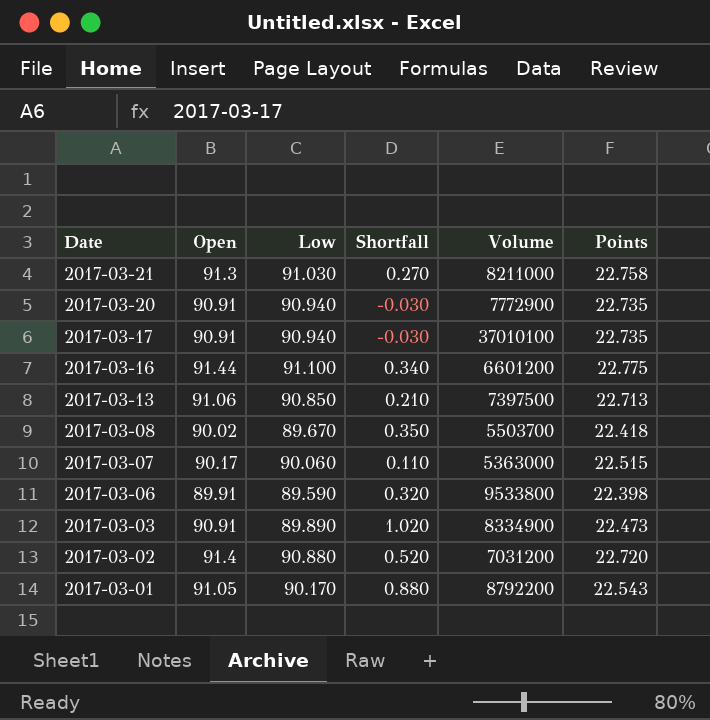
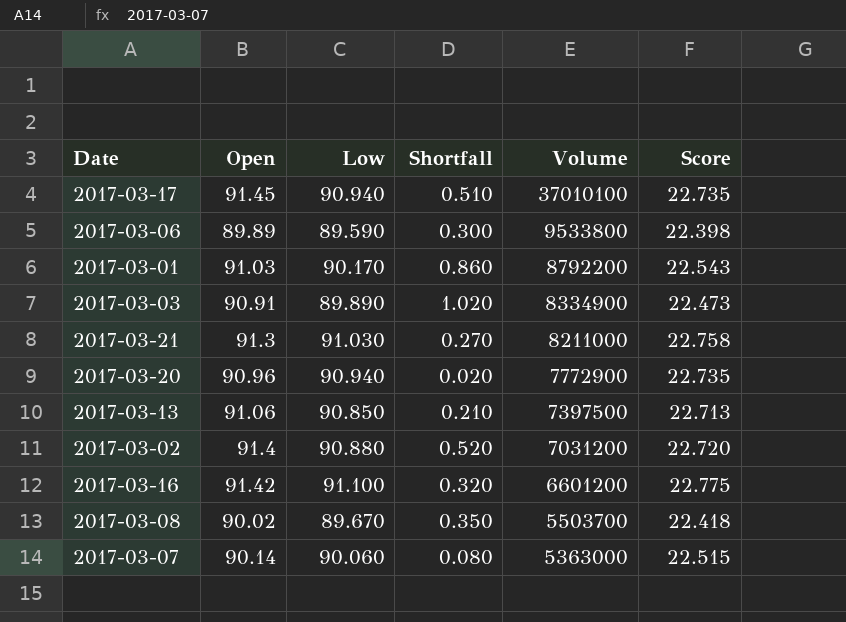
row order: Date descending -> Volume descending
column name: Points -> Score
2017-03-17 | Open: 90.91 -> 91.45
2017-03-17 | Shortfall: -0.030 -> 0.510
2017-03-06 | Open: 89.91 -> 89.89
2017-03-06 | Shortfall: 0.320 -> 0.300
2017-03-01 | Open: 91.05 -> 91.03
2017-03-01 | Shortfall: 0.880 -> 0.860
2017-03-20 | Open: 90.91 -> 90.96
2017-03-20 | Shortfall: -0.030 -> 0.020
2017-03-16 | Open: 91.44 -> 91.42
2017-03-16 | Shortfall: 0.340 -> 0.320
2017-03-07 | Open: 90.17 -> 90.14
2017-03-07 | Shortfall: 0.110 -> 0.080

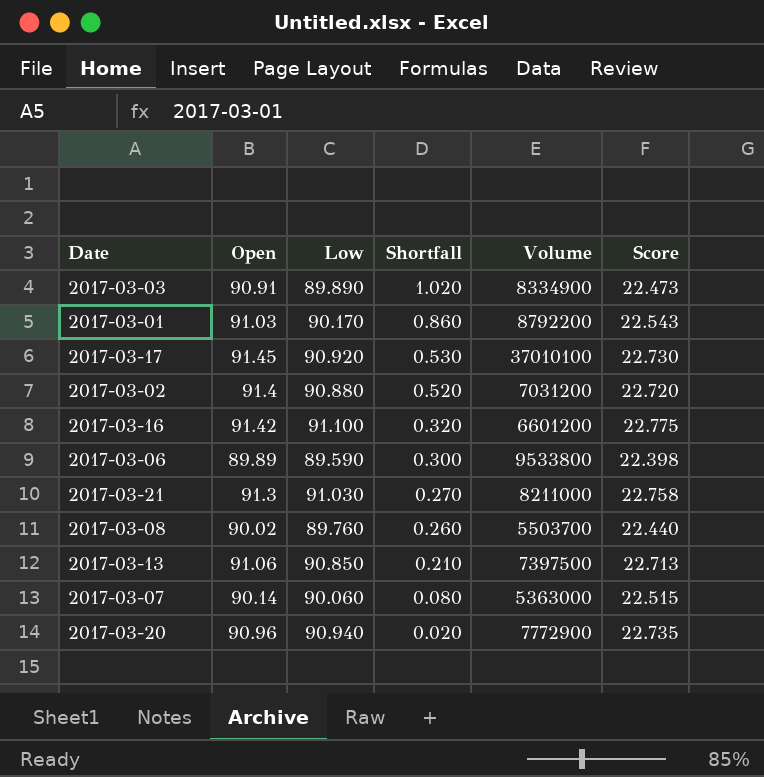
row order: Volume descending -> Shortfall descending
2017-03-17 | Low: 90.940 -> 90.920
2017-03-17 | Shortfall: 0.510 -> 0.530
2017-03-17 | Score: 22.735 -> 22.730
2017-03-08 | Low: 89.670 -> 89.760
2017-03-08 | Shortfall: 0.350 -> 0.260
2017-03-08 | Score: 22.418 -> 22.440

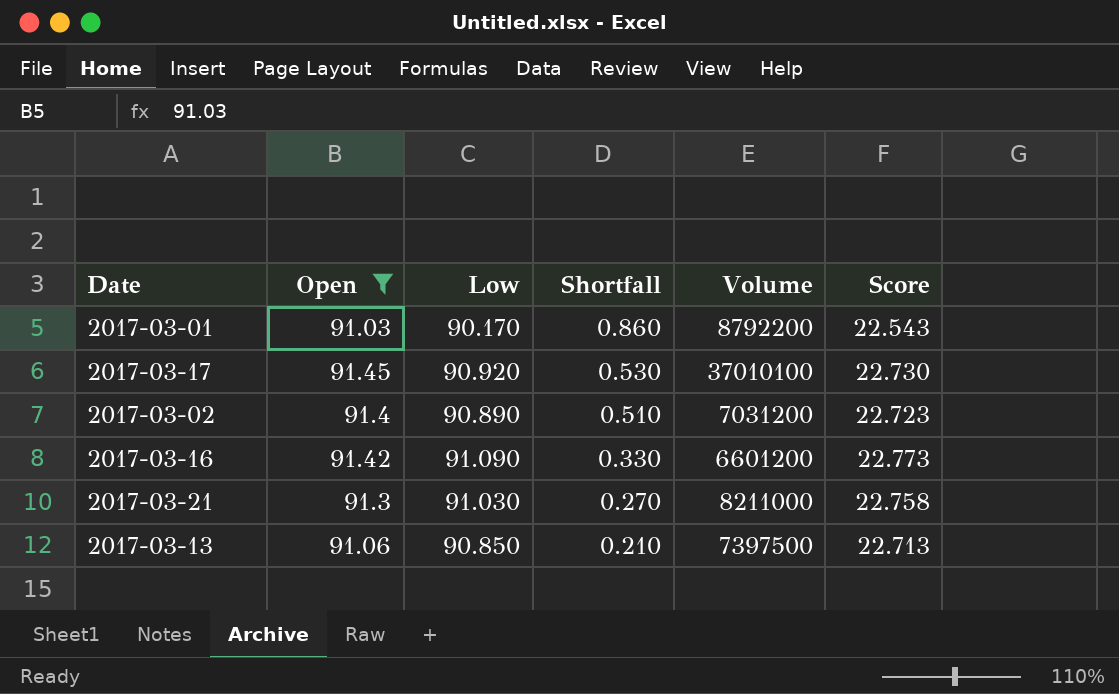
filter: none -> Open >= 91.03
2017-03-02 | Low: 90.880 -> 90.890
2017-03-02 | Shortfall: 0.520 -> 0.510
2017-03-02 | Score: 22.720 -> 22.723
2017-03-16 | Low: 91.100 -> 91.090
2017-03-16 | Shortfall: 0.320 -> 0.330
2017-03-16 | Score: 22.775 -> 22.773

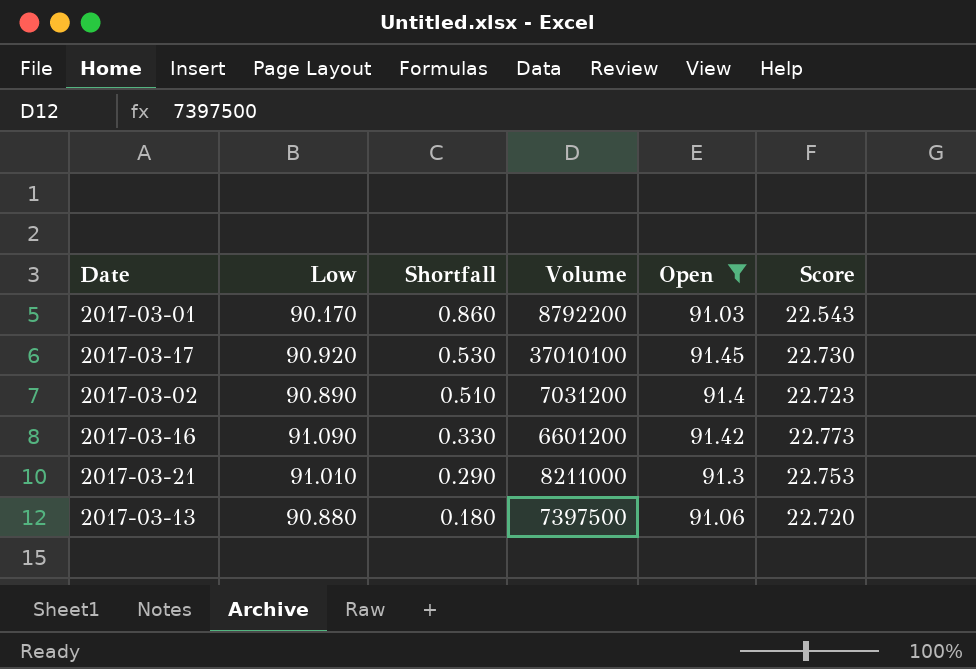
column Open | position: 2 -> 5
2017-03-21 | Low: 91.030 -> 91.010
2017-03-21 | Shortfall: 0.270 -> 0.290
2017-03-21 | Score: 22.758 -> 22.753
2017-03-13 | Low: 90.850 -> 90.880
2017-03-13 | Shortfall: 0.210 -> 0.180
2017-03-13 | Score: 22.713 -> 22.720

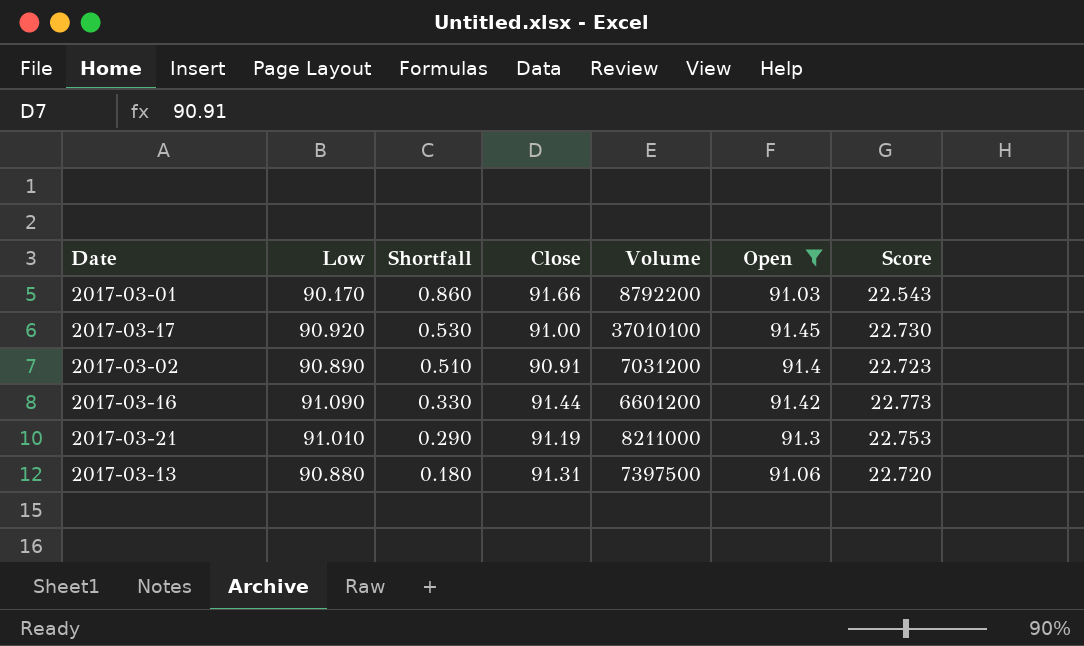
column Close | position: none -> 4

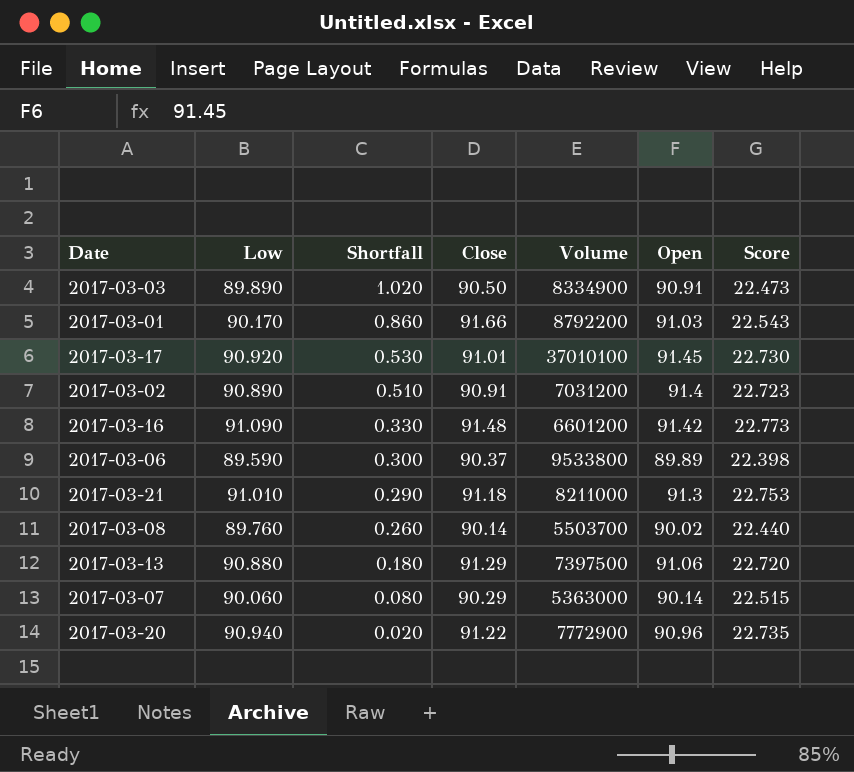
filter: Open >= 91.03 -> none
2017-03-17 | Close: 91.00 -> 91.01
2017-03-16 | Close: 91.44 -> 91.48
2017-03-21 | Close: 91.19 -> 91.18
2017-03-13 | Close: 91.31 -> 91.29

